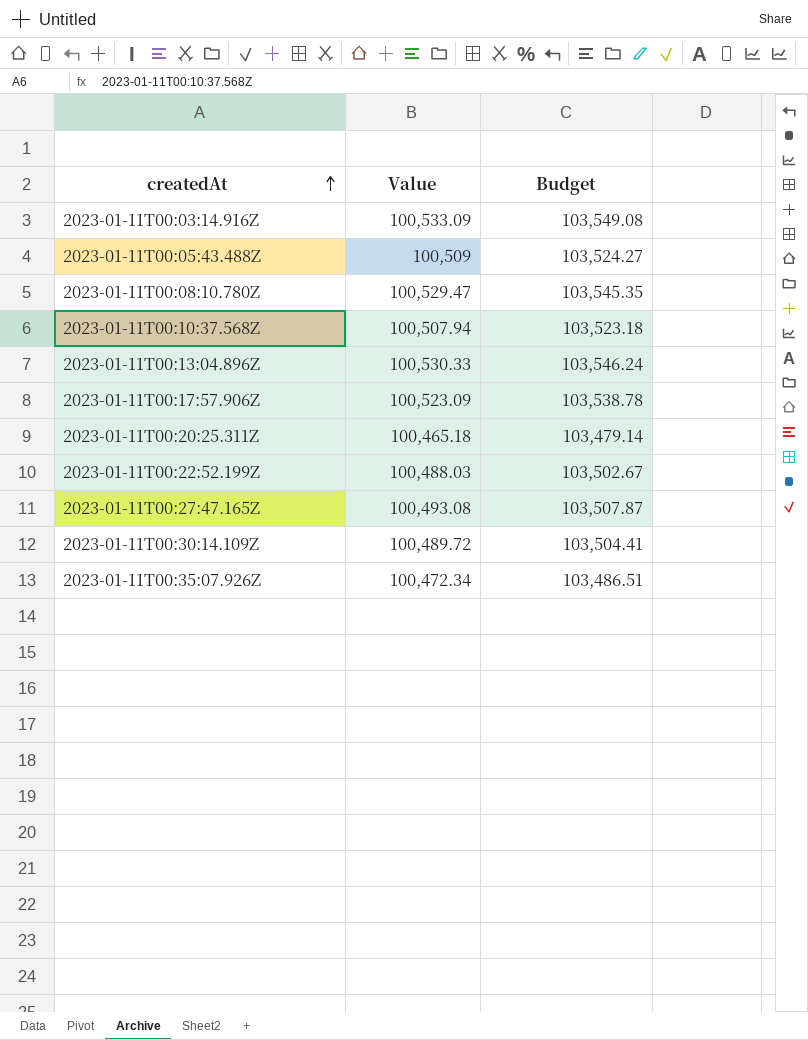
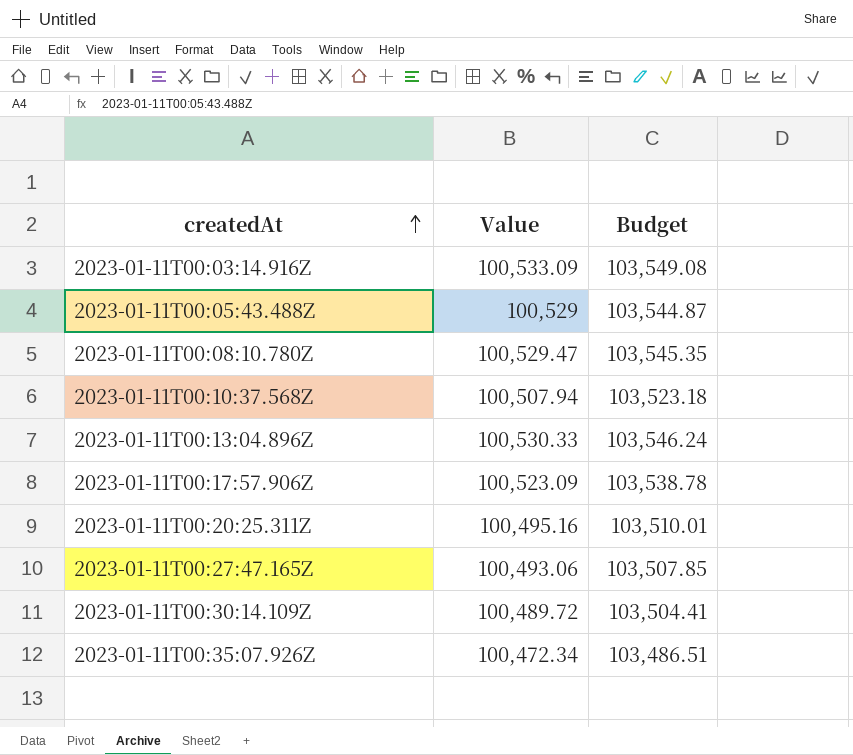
row 2023-01-11T00:22:52.199Z: 100,488.03 | 103,502.67 -> none
2023-01-11T00:05:43.488Z | Value: 100,509 -> 100,529
2023-01-11T00:05:43.488Z | Budget: 103,524.27 -> 103,544.87
2023-01-11T00:20:25.311Z | Value: 100,465.18 -> 100,495.16
2023-01-11T00:20:25.311Z | Budget: 103,479.14 -> 103,510.01
2023-01-11T00:27:47.165Z | Value: 100,493.08 -> 100,493.06
2023-01-11T00:27:47.165Z | Budget: 103,507.87 -> 103,507.85

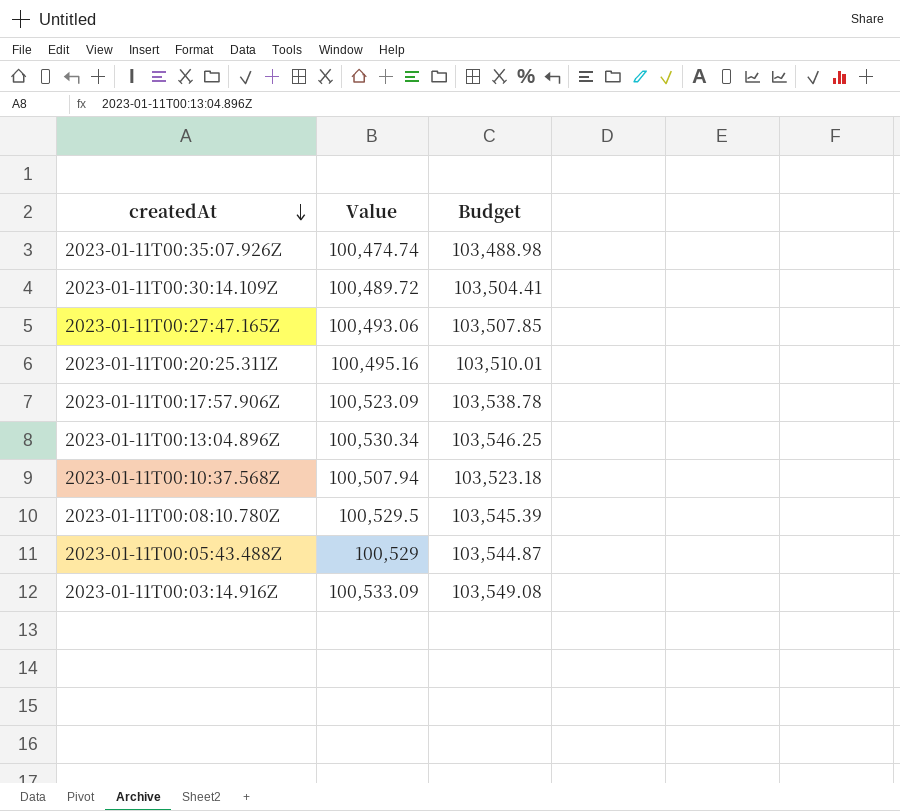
row order: createdAt ascending -> createdAt descending
2023-01-11T00:35:07.926Z | Value: 100,472.34 -> 100,474.74
2023-01-11T00:35:07.926Z | Budget: 103,486.51 -> 103,488.98
2023-01-11T00:13:04.896Z | Value: 100,530.33 -> 100,530.34
2023-01-11T00:13:04.896Z | Budget: 103,546.24 -> 103,546.25
2023-01-11T00:08:10.780Z | Value: 100,529.47 -> 100,529.5
2023-01-11T00:08:10.780Z | Budget: 103,545.35 -> 103,545.39

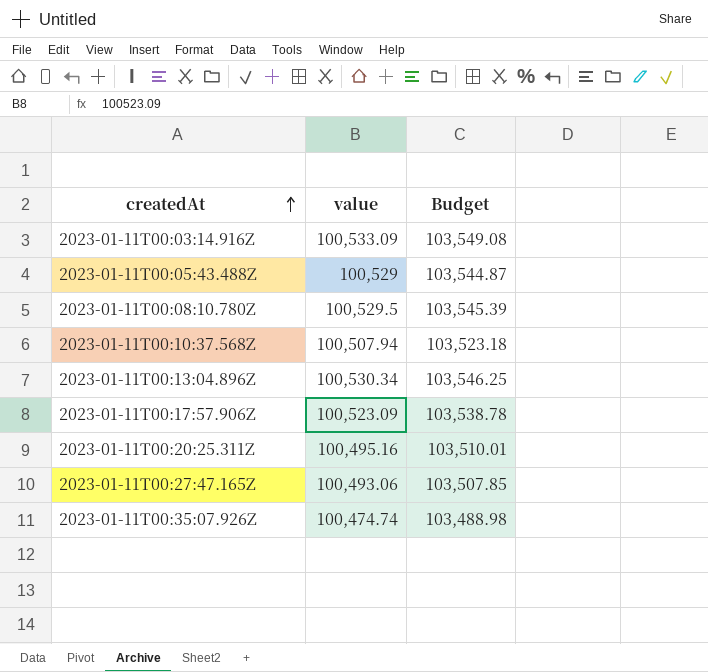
row order: createdAt descending -> createdAt ascending
column name: Value -> value
row 2023-01-11T00:30:14.109Z: 100,489.72 | 103,504.41 -> none

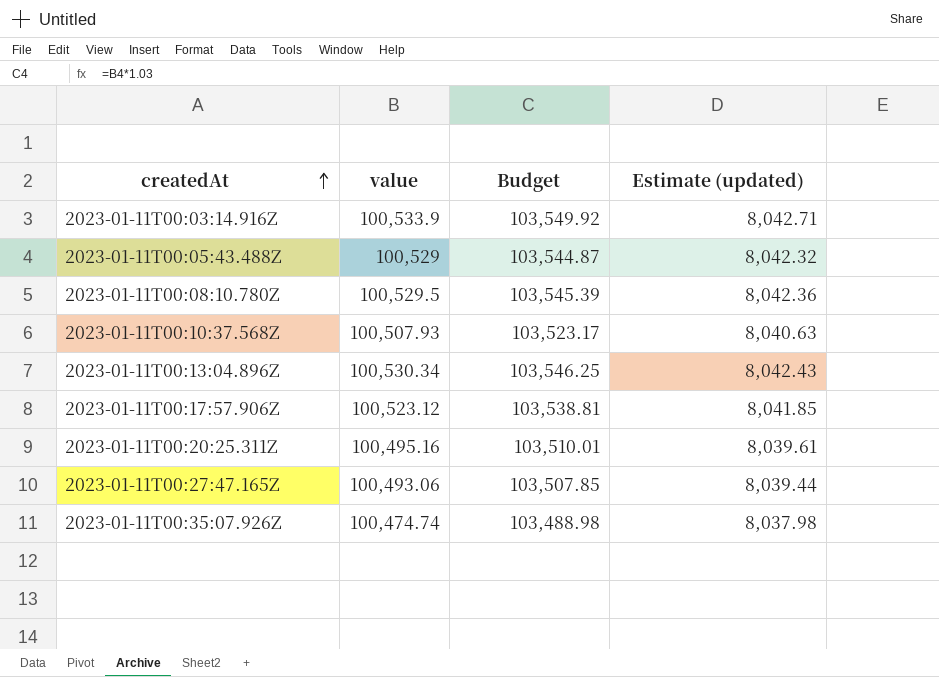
column Estimate (updated) | formula: none -> [value] * 0.08
2023-01-11T00:03:14.916Z | value: 100,533.09 -> 100,533.9
2023-01-11T00:03:14.916Z | Budget: 103,549.08 -> 103,549.92
2023-01-11T00:10:37.568Z | value: 100,507.94 -> 100,507.93
2023-01-11T00:10:37.568Z | Budget: 103,523.18 -> 103,523.17
2023-01-11T00:17:57.906Z | value: 100,523.09 -> 100,523.12
2023-01-11T00:17:57.906Z | Budget: 103,538.78 -> 103,538.81

